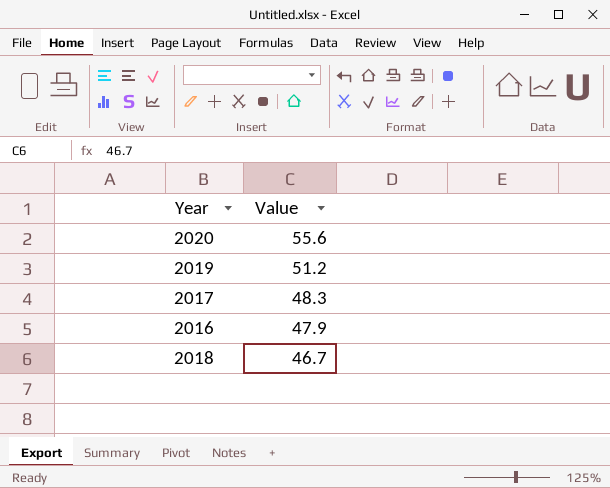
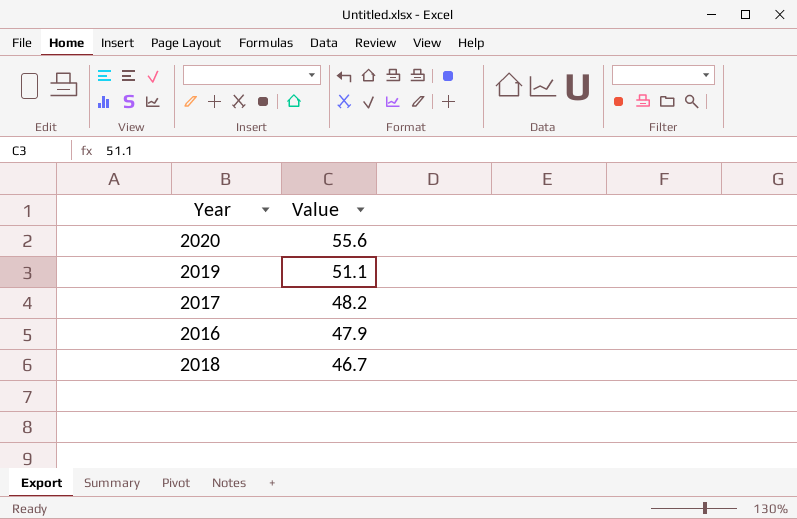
2019 | Value: 51.2 -> 51.1
2017 | Value: 48.3 -> 48.2

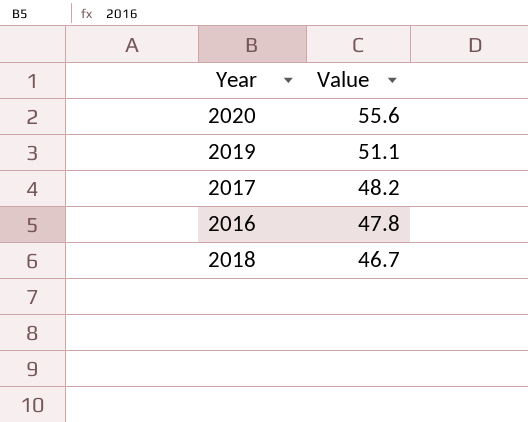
2016 | Value: 47.9 -> 47.8

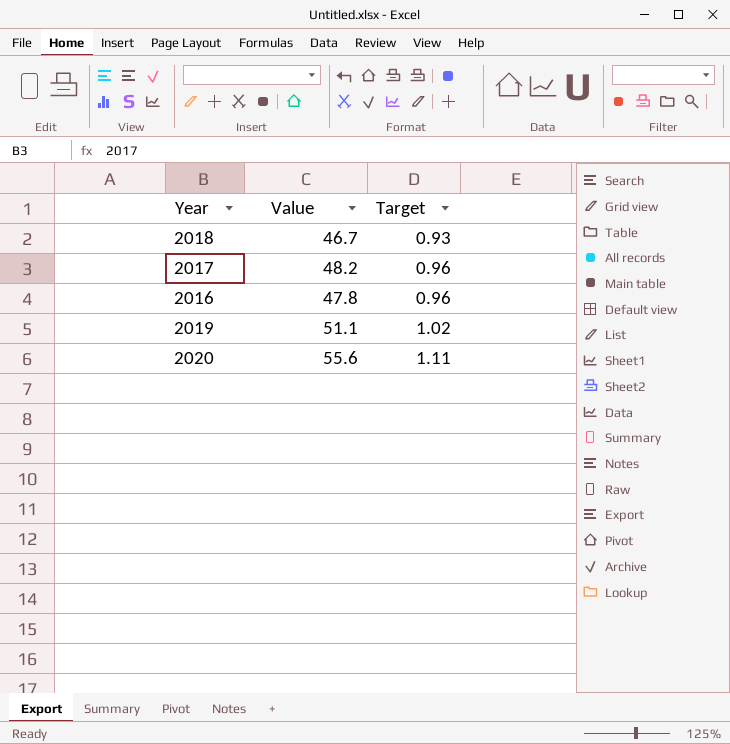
row order: Value descending -> Target ascending
column Target | formula: none -> [Value] * 0.02

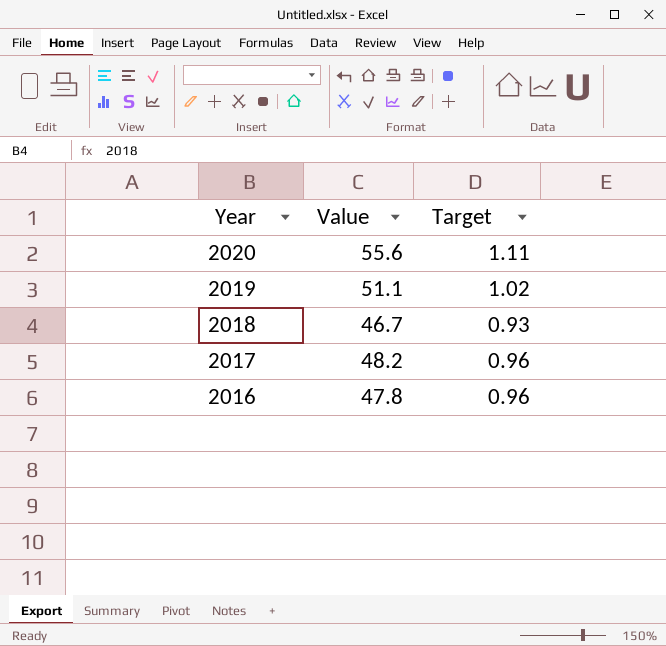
row order: Target ascending -> Year descending

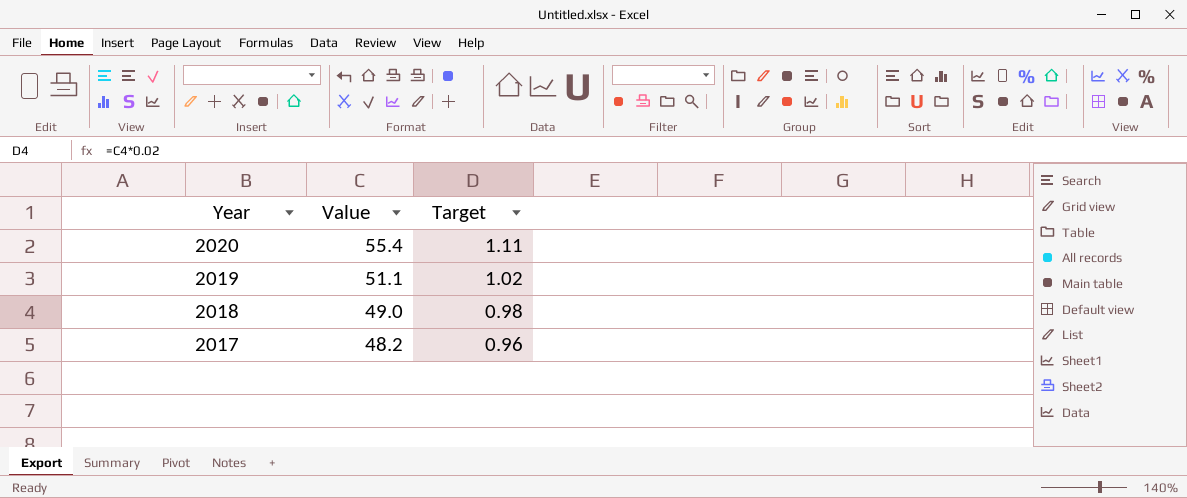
row 2016: 47.8 | 0.96 -> none
2020 | Value: 55.6 -> 55.4
2018 | Value: 46.7 -> 49.0
2018 | Target: 0.93 -> 0.98

